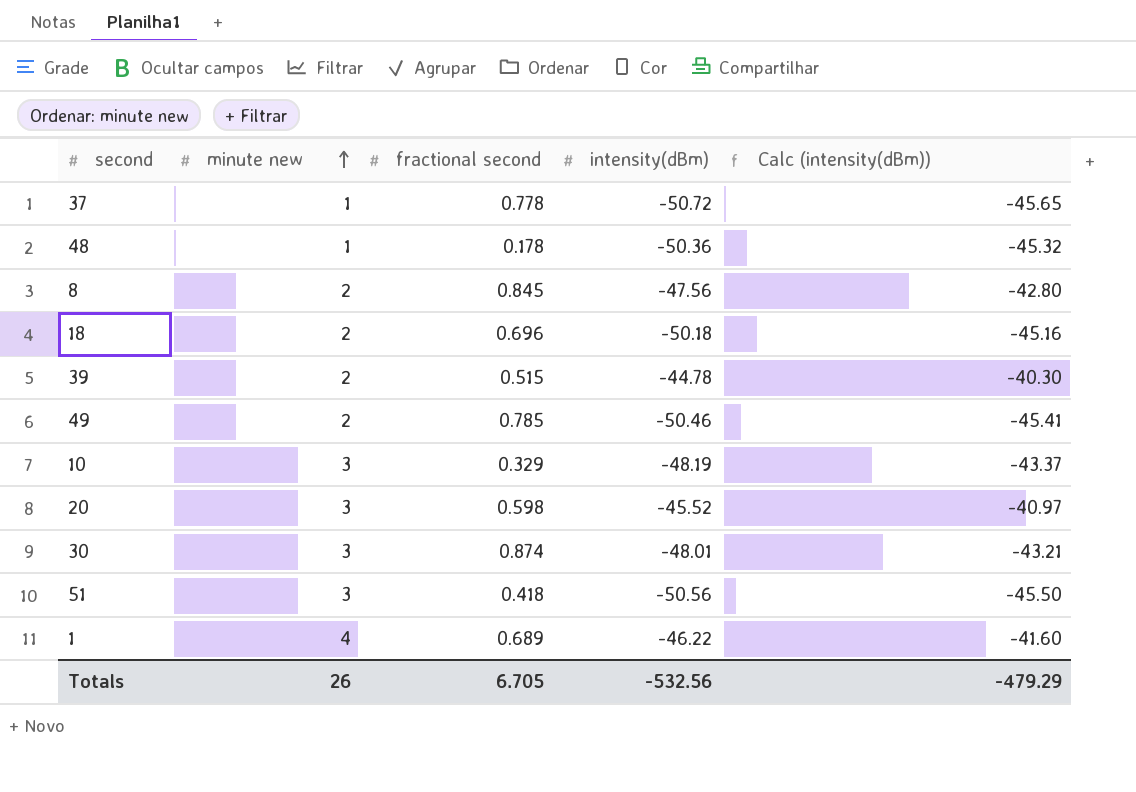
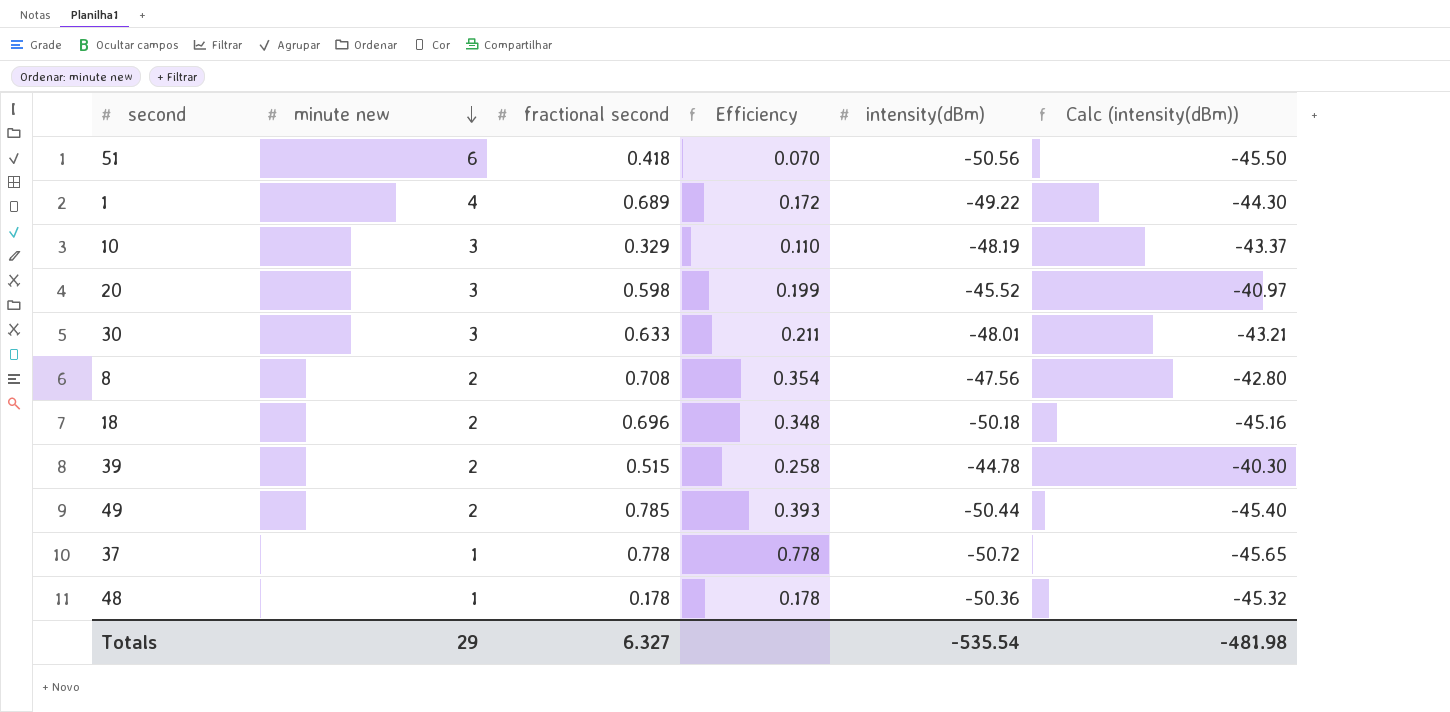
row order: minute new ascending -> minute new descending
column Efficiency | formula: none -> [fractional second] / [minute new]
51 | minute new: 3 -> 6
1 | intensity(dBm): -46.22 -> -49.22
1 | Calc (intensity(dBm)): -41.60 -> -44.30
30 | fractional second: 0.874 -> 0.633
8 | fractional second: 0.845 -> 0.708
49 | intensity(dBm): -50.46 -> -50.44
49 | Calc (intensity(dBm)): -45.41 -> -45.40
Totals | minute new: 26 -> 29
Totals | fractional second: 6.705 -> 6.327
Totals | intensity(dBm): -532.56 -> -535.54
Totals | Calc (intensity(dBm)): -479.29 -> -481.98

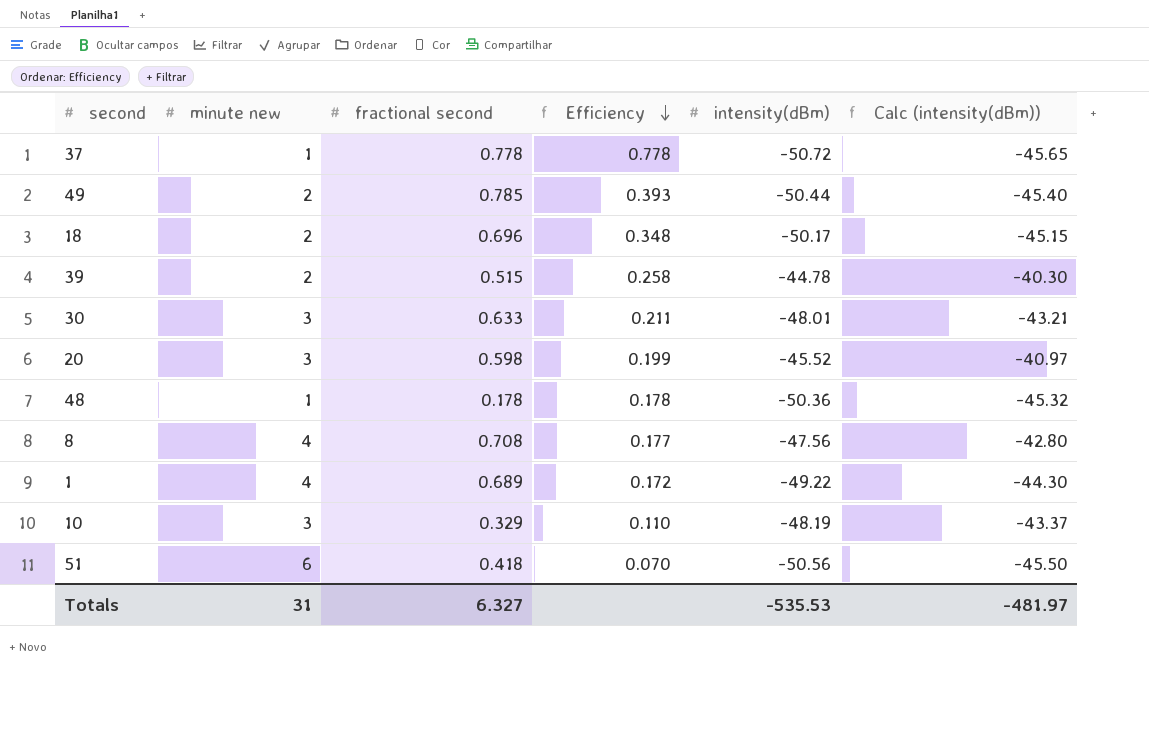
row order: minute new descending -> Efficiency descending
18 | intensity(dBm): -50.18 -> -50.17
18 | Calc (intensity(dBm)): -45.16 -> -45.15
8 | minute new: 2 -> 4
8 | Efficiency: 0.354 -> 0.177
Totals | minute new: 29 -> 31
Totals | intensity(dBm): -535.54 -> -535.53
Totals | Calc (intensity(dBm)): -481.98 -> -481.97

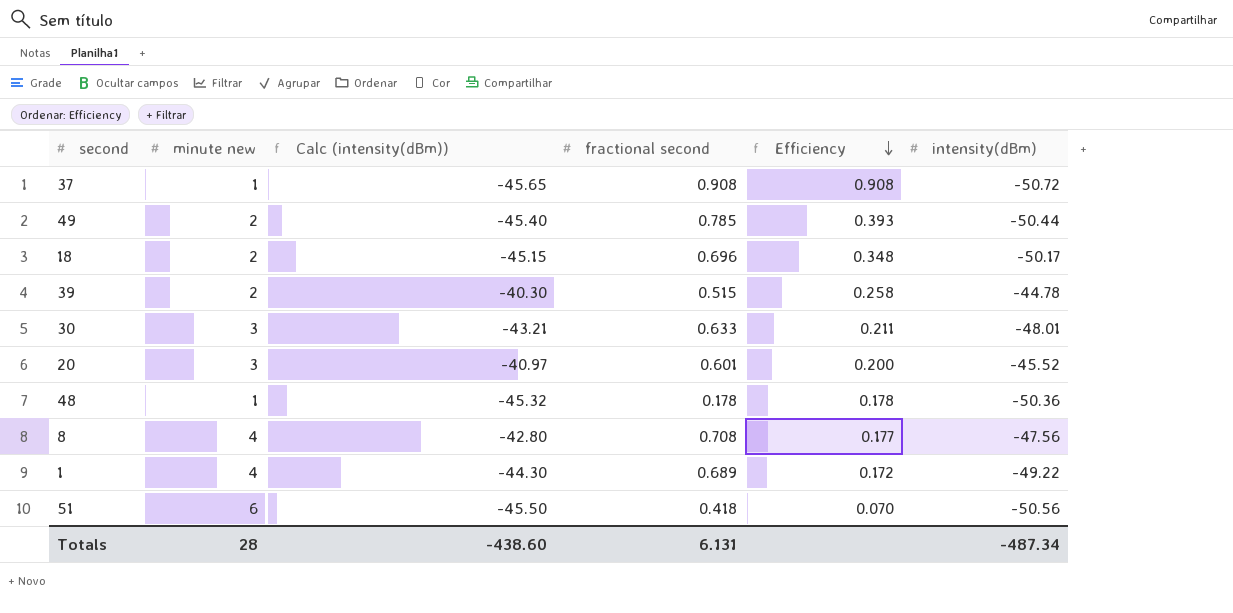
column Calc (intensity(dBm)) | position: 6 -> 3
row 10: 3 | 0.329 | 0.110 | -48.19 | -43.37 -> none
37 | fractional second: 0.778 -> 0.908
37 | Efficiency: 0.778 -> 0.908
20 | fractional second: 0.598 -> 0.601
20 | Efficiency: 0.199 -> 0.200
Totals | minute new: 31 -> 28
Totals | Calc (intensity(dBm)): -481.97 -> -438.60
Totals | fractional second: 6.327 -> 6.131
Totals | intensity(dBm): -535.53 -> -487.34

